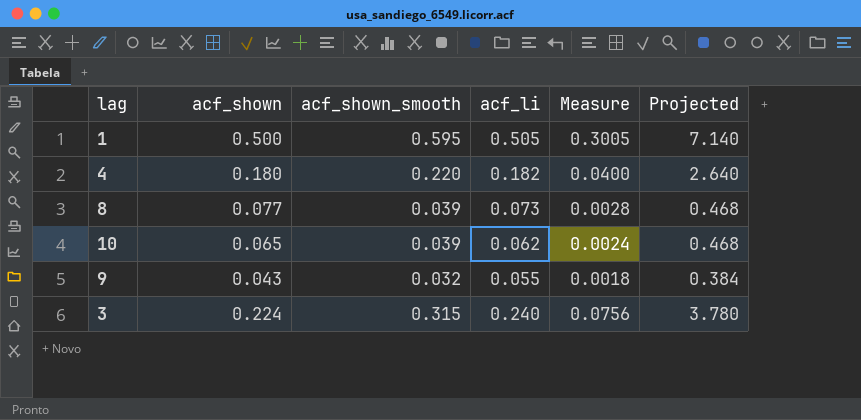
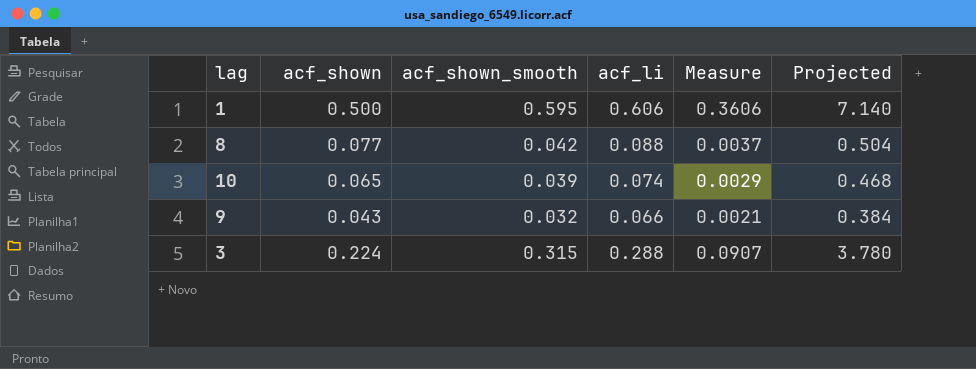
row 4: 0.180 | 0.220 | 0.182 | 0.0400 | 2.640 -> none
1 | acf_li: 0.505 -> 0.606
1 | Measure: 0.3005 -> 0.3606
8 | acf_shown_smooth: 0.039 -> 0.042
8 | acf_li: 0.073 -> 0.088
8 | Measure: 0.0028 -> 0.0037
8 | Projected: 0.468 -> 0.504
10 | acf_li: 0.062 -> 0.074
10 | Measure: 0.0024 -> 0.0029
9 | acf_li: 0.055 -> 0.066
9 | Measure: 0.0018 -> 0.0021
3 | acf_li: 0.240 -> 0.288
3 | Measure: 0.0756 -> 0.0907

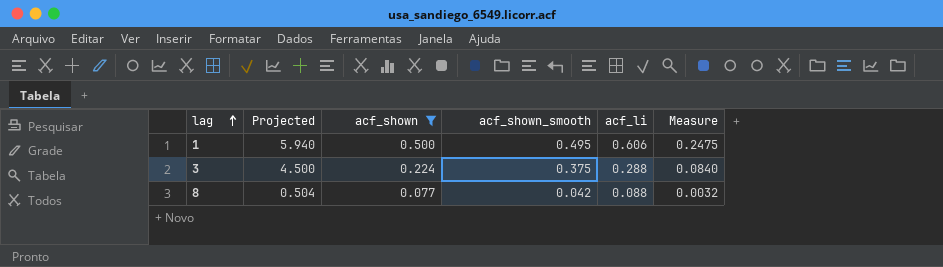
filter: none -> acf_shown >= 0.077
row order: none -> lag ascending
column Projected | position: 6 -> 2
column Measure | formula: [acf_shown_smooth] * [acf_li] -> [acf_shown] * [acf_shown_smooth]
1 | Projected: 7.140 -> 5.940
1 | acf_shown_smooth: 0.595 -> 0.495
3 | Projected: 3.780 -> 4.500
3 | acf_shown_smooth: 0.315 -> 0.375

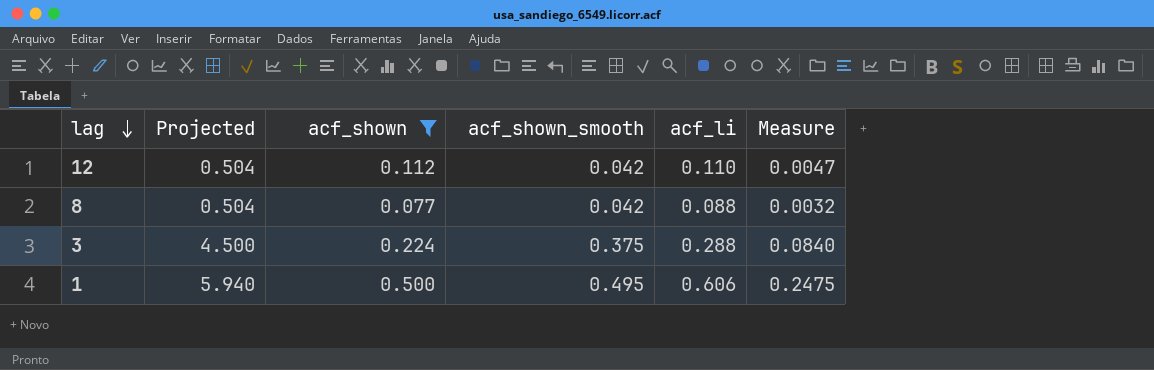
row order: lag ascending -> lag descending
row 12: none -> 0.504 | 0.112 | 0.042 | 0.110 | 0.0047

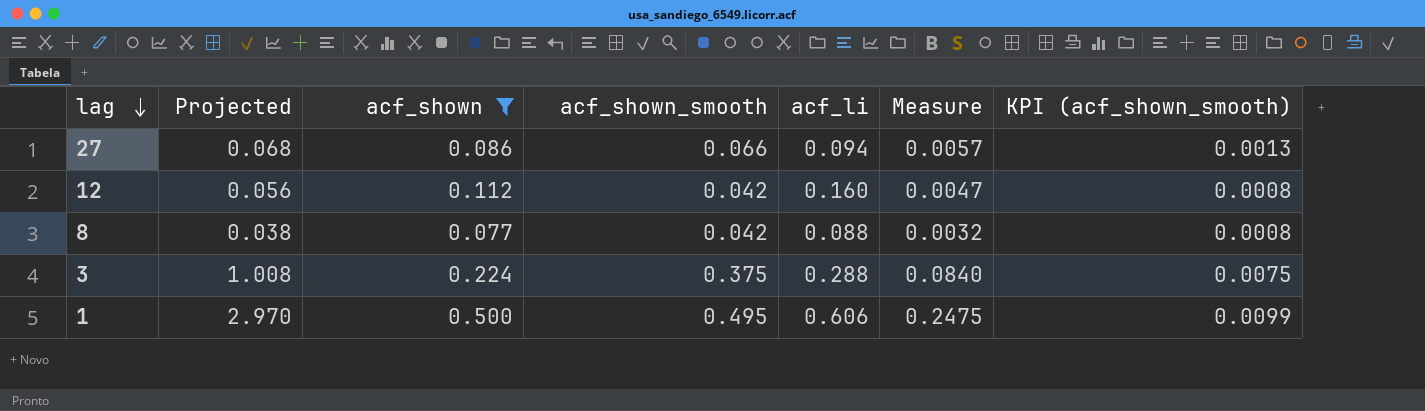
column Projected | formula: [acf_shown_smooth] * 12 -> [Measure] * 12
column KPI (acf_shown_smooth) | formula: none -> [acf_shown_smooth] * 0.02
row 27: none -> 0.068 | 0.086 | 0.066 | 0.094 | 0.0057 | 0.0013
12 | acf_li: 0.110 -> 0.160

